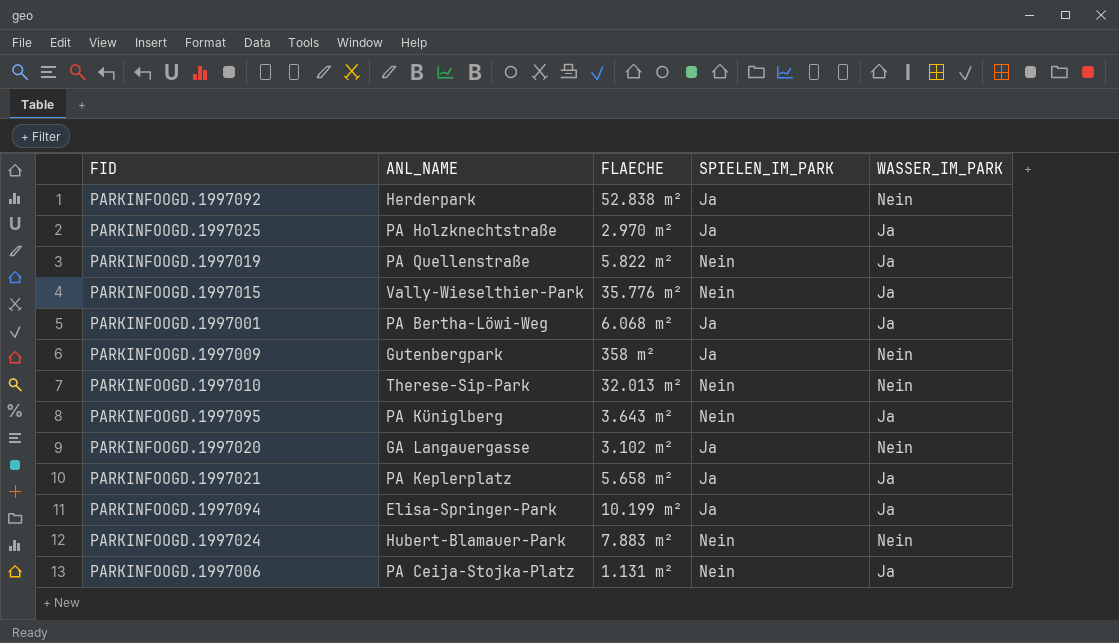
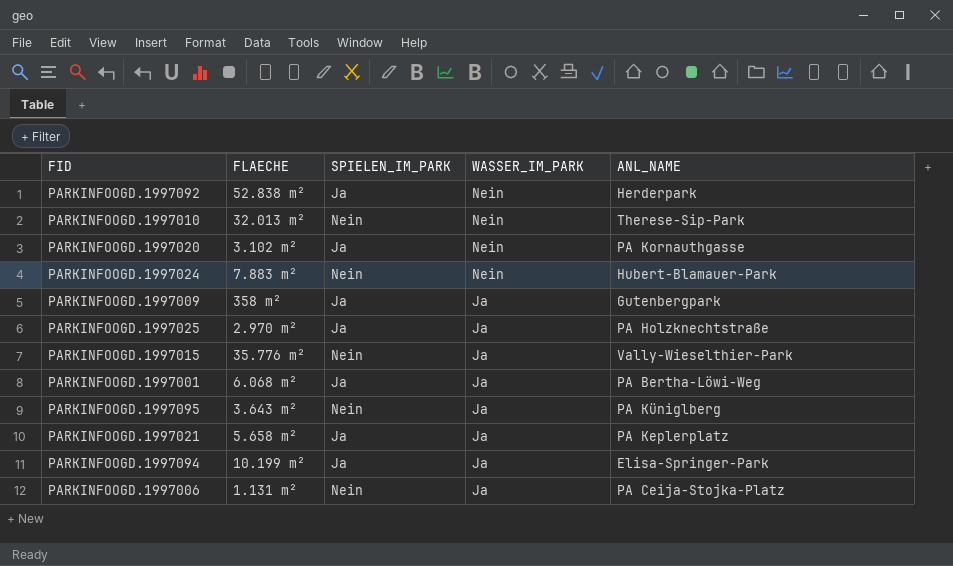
row order: none -> WASSER_IM_PARK descending
column ANL_NAME | position: 2 -> 5
row PARKINFOOGD.1997019: PA Quellenstraße | 5.822 m² | Nein | Ja -> none
PARKINFOOGD.1997020 | ANL_NAME: GA Langauergasse -> PA Kornauthgasse
PARKINFOOGD.1997009 | WASSER_IM_PARK: Nein -> Ja

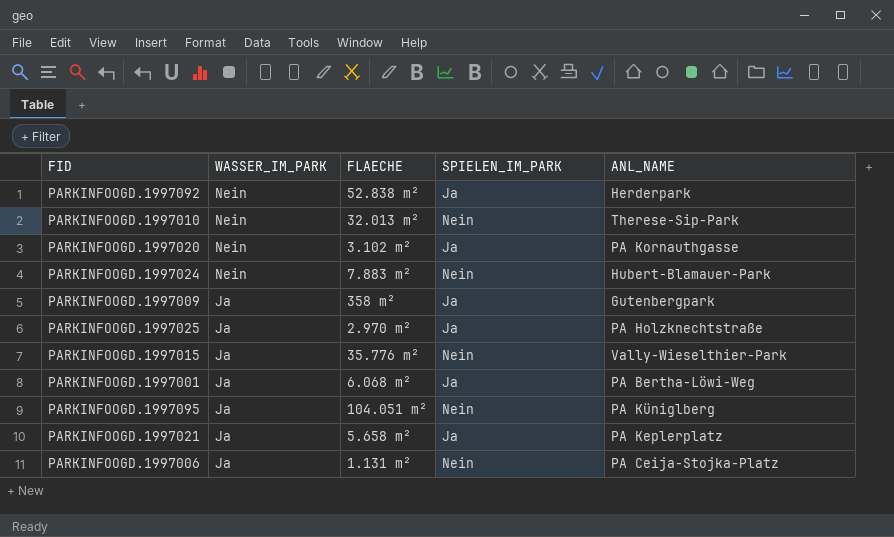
column WASSER_IM_PARK | position: 4 -> 2
row PARKINFOOGD.1997094: 10.199 m² | Ja | Ja | Elisa-Springer-Park -> none
PARKINFOOGD.1997095 | FLAECHE: 3.643 m² -> 104.051 m²

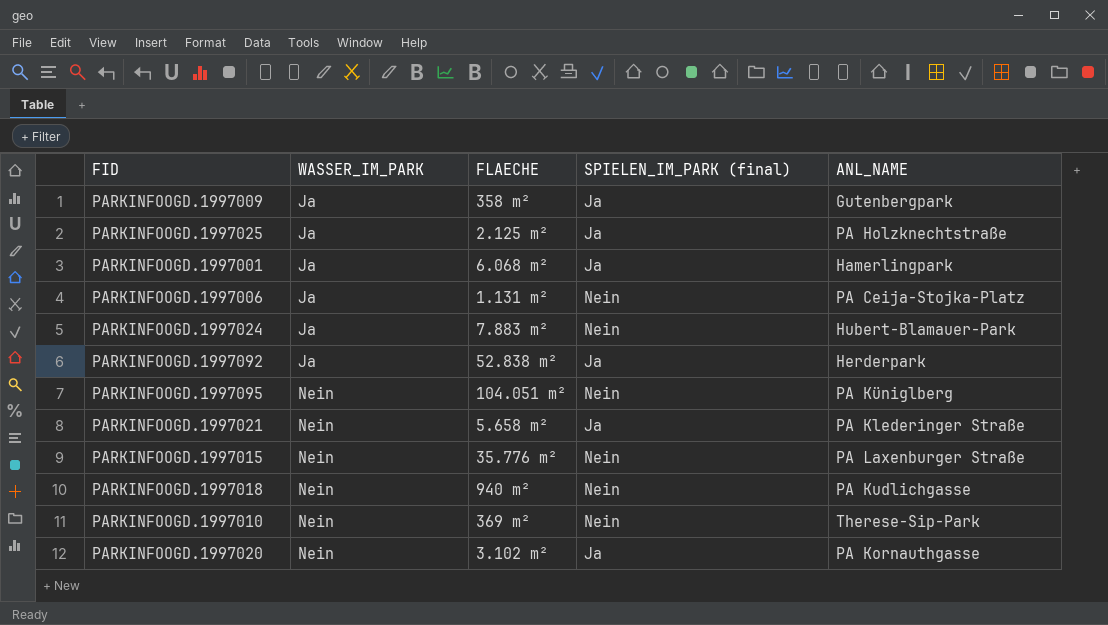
row order: WASSER_IM_PARK descending -> WASSER_IM_PARK ascending
column name: SPIELEN_IM_PARK -> SPIELEN_IM_PARK (final)
PARKINFOOGD.1997025 | FLAECHE: 2.970 m² -> 2.125 m²
PARKINFOOGD.1997001 | ANL_NAME: PA Bertha-Löwi-Weg -> Hamerlingpark
PARKINFOOGD.1997024 | WASSER_IM_PARK: Nein -> Ja
PARKINFOOGD.1997092 | WASSER_IM_PARK: Nein -> Ja
PARKINFOOGD.1997095 | WASSER_IM_PARK: Ja -> Nein
PARKINFOOGD.1997021 | WASSER_IM_PARK: Ja -> Nein
PARKINFOOGD.1997021 | ANL_NAME: PA Keplerplatz -> PA Klederinger Straße
PARKINFOOGD.1997015 | WASSER_IM_PARK: Ja -> Nein
PARKINFOOGD.1997015 | ANL_NAME: Vally-Wieselthier-Park -> PA Laxenburger Straße
row PARKINFOOGD.1997018: none -> Nein | 940 m² | Nein | PA Kudlichgasse
PARKINFOOGD.1997010 | FLAECHE: 32.013 m² -> 369 m²

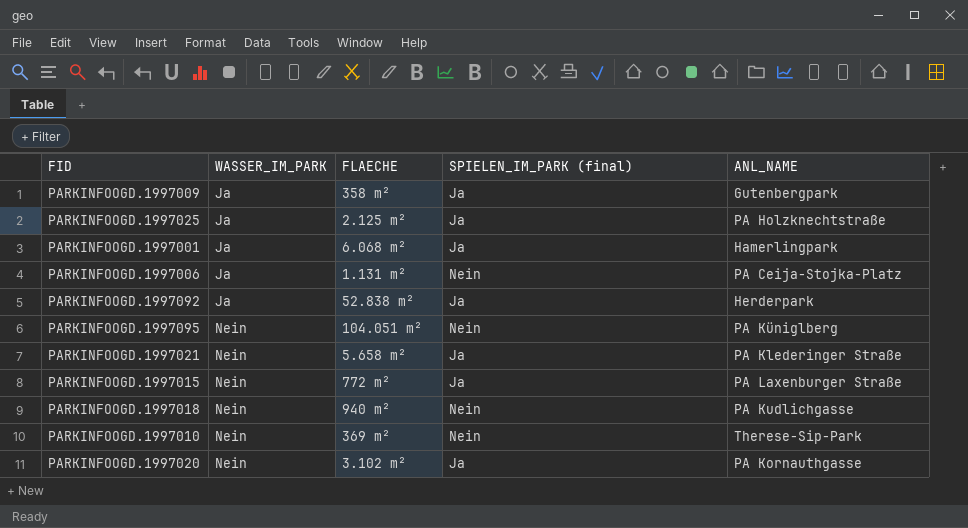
row PARKINFOOGD.1997024: Ja | 7.883 m² | Nein | Hubert-Blamauer-Park -> none
PARKINFOOGD.1997015 | FLAECHE: 35.776 m² -> 772 m²
PARKINFOOGD.1997015 | SPIELEN_IM_PARK (final): Nein -> Ja

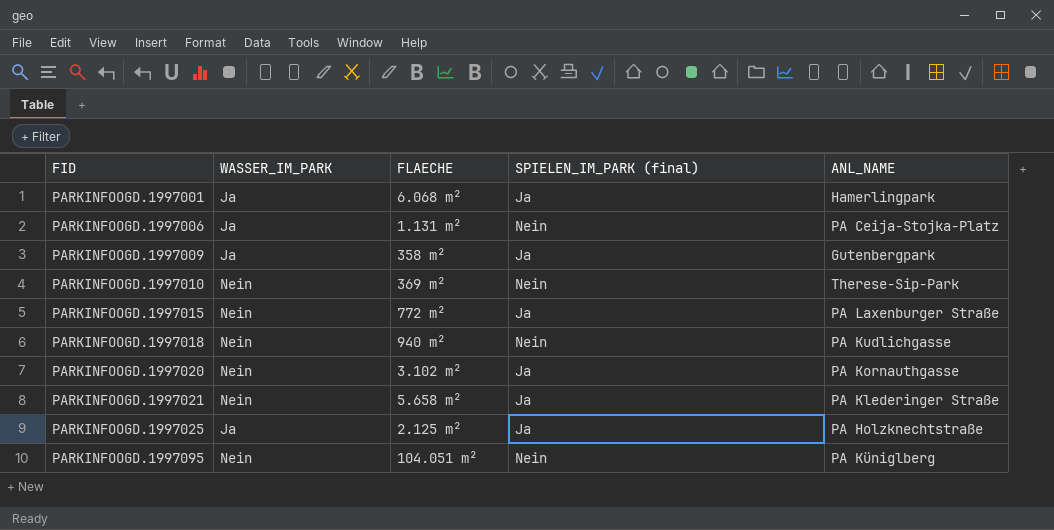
row order: WASSER_IM_PARK ascending -> FID ascending
row PARKINFOOGD.1997092: Ja | 52.838 m² | Ja | Herderpark -> none

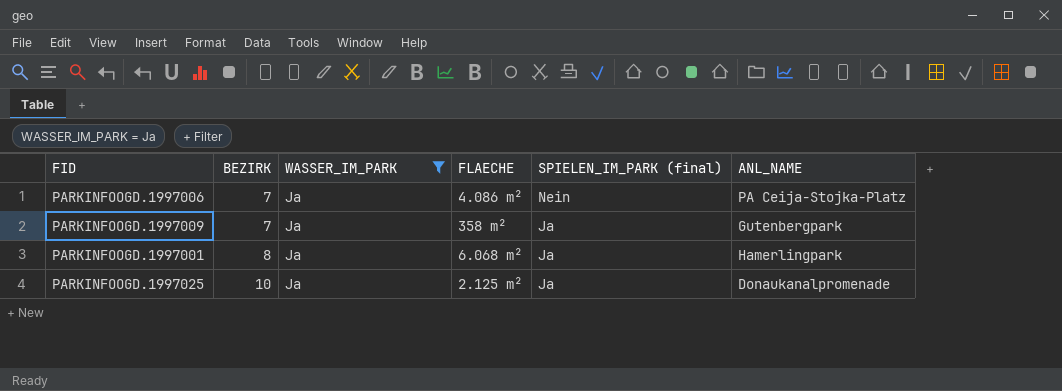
filter: none -> WASSER_IM_PARK = Ja
row order: FID ascending -> BEZIRK ascending
column BEZIRK | position: none -> 2
PARKINFOOGD.1997006 | FLAECHE: 1.131 m² -> 4.086 m²
PARKINFOOGD.1997025 | ANL_NAME: PA Holzknechtstraße -> Donaukanalpromenade

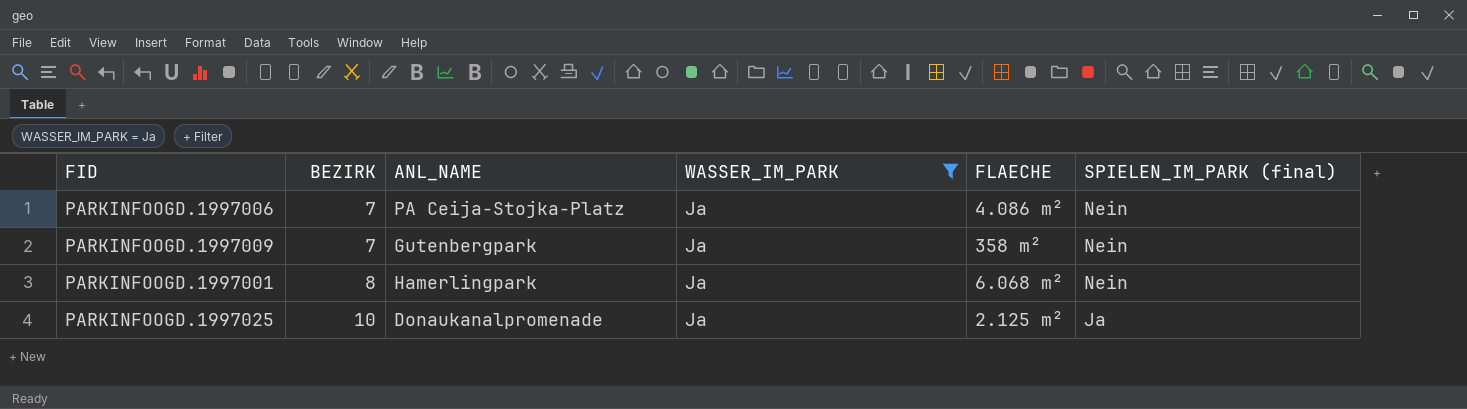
column ANL_NAME | position: 6 -> 3
PARKINFOOGD.1997009 | SPIELEN_IM_PARK (final): Ja -> Nein
PARKINFOOGD.1997001 | SPIELEN_IM_PARK (final): Ja -> Nein

